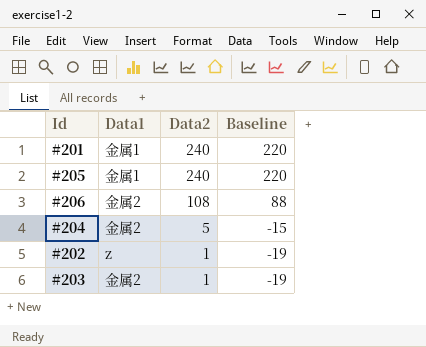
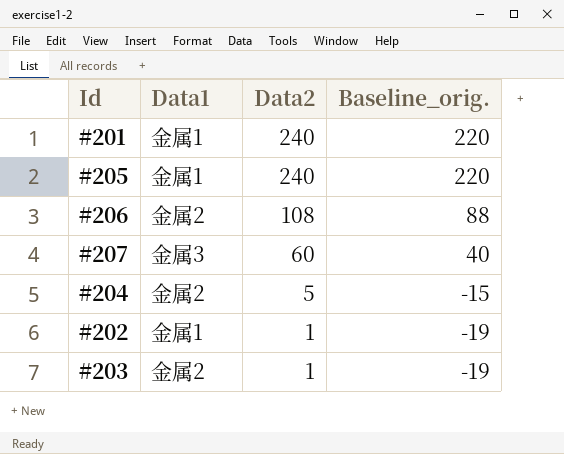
column name: Baseline -> Baseline_orig.
row #207: none -> 金属3 | 60 | 40
#202 | Data1: z -> 金属1

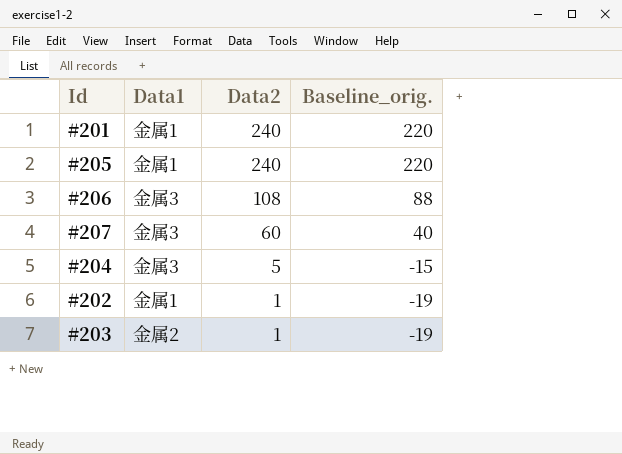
#206 | Data1: 金属2 -> 金属3
#204 | Data1: 金属2 -> 金属3

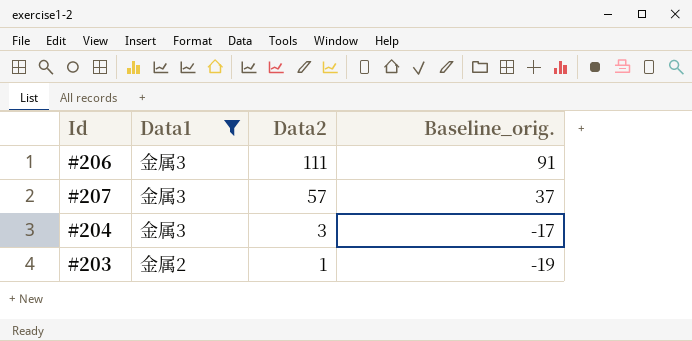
filter: none -> Data1 != 金属1
#206 | Data2: 108 -> 111
#206 | Baseline_orig.: 88 -> 91
#207 | Data2: 60 -> 57
#207 | Baseline_orig.: 40 -> 37
#204 | Data2: 5 -> 3
#204 | Baseline_orig.: -15 -> -17

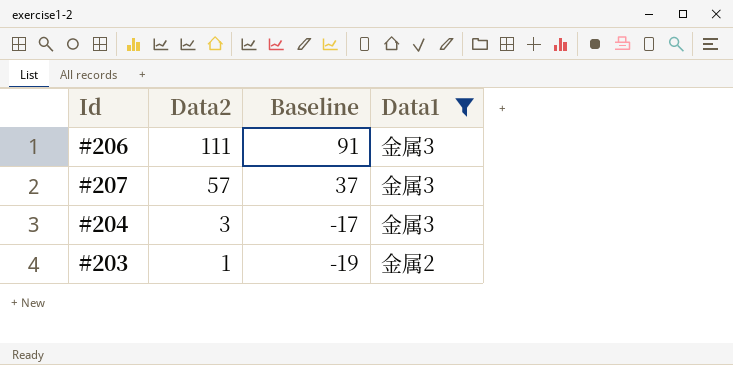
column name: Baseline_orig. -> Baseline
column Data1 | position: 2 -> 4

